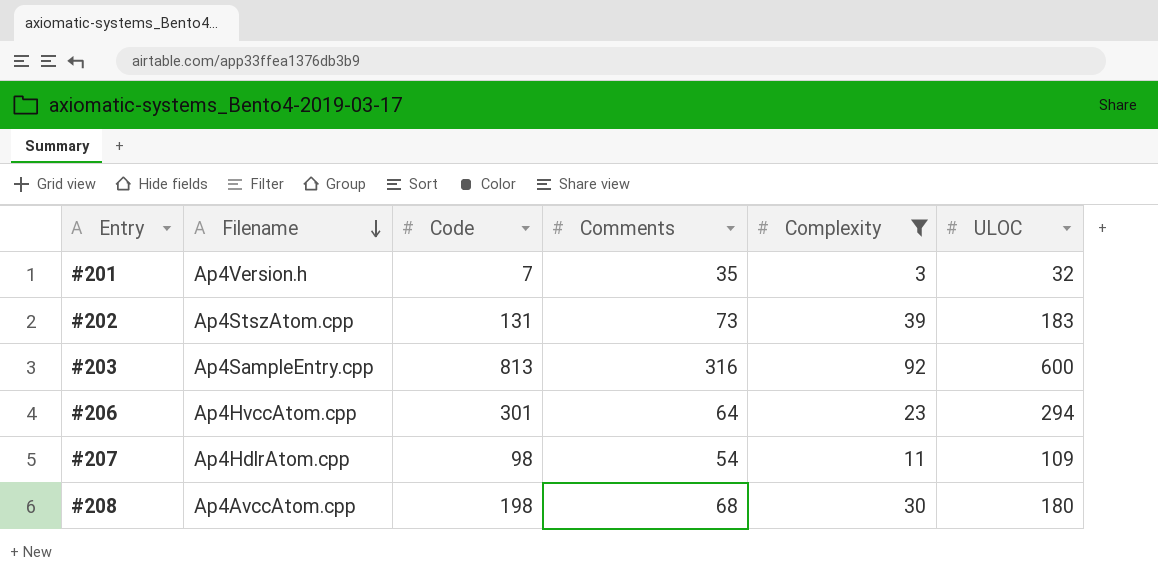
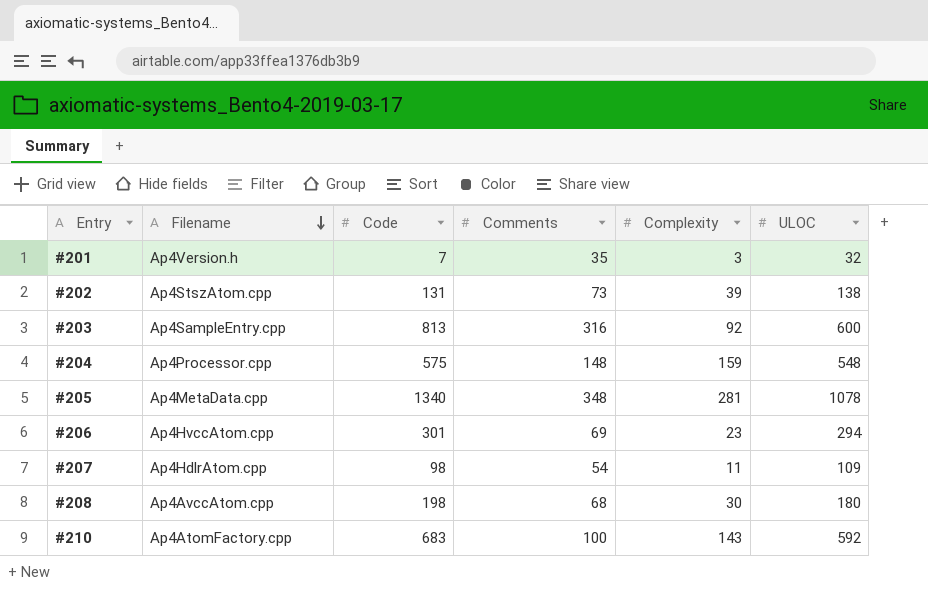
filter: Complexity <= 92 -> none
#202 | ULOC: 183 -> 138
#206 | Comments: 64 -> 69

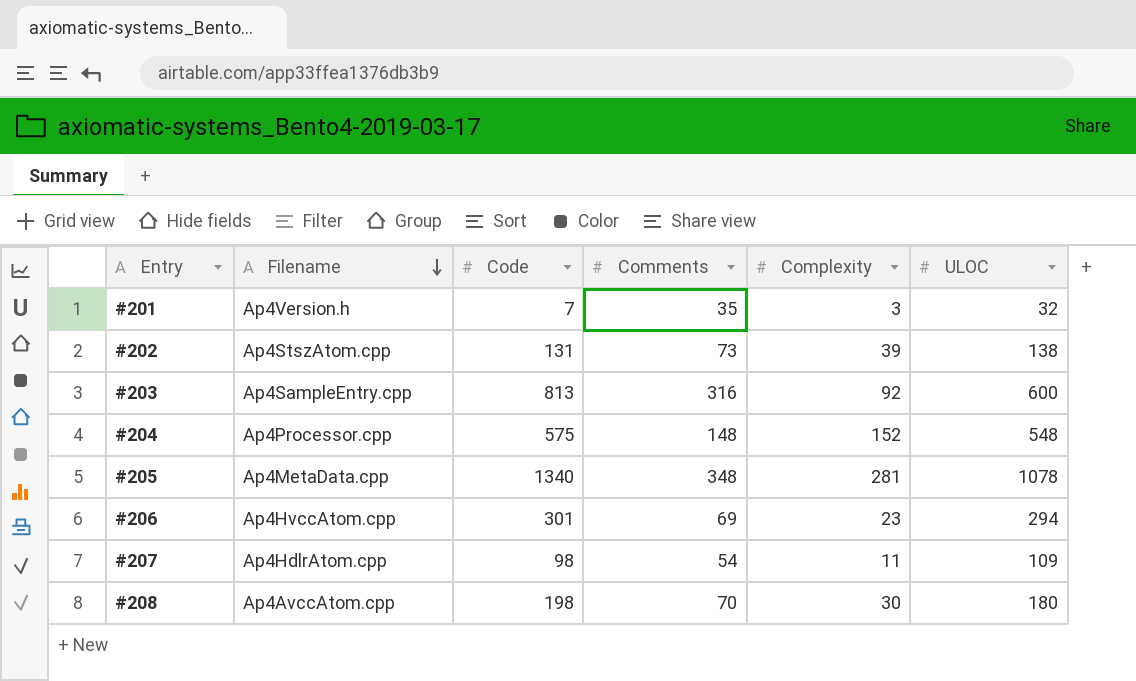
row #210: Ap4AtomFactory.cpp | 683 | 100 | 143 | 592 -> none
#204 | Complexity: 159 -> 152
#208 | Comments: 68 -> 70

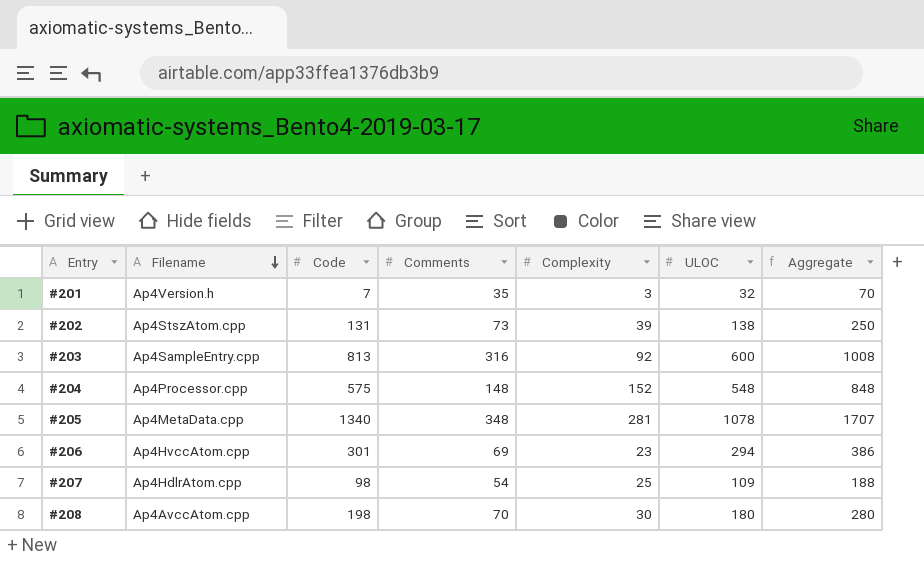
column Aggregate | formula: none -> [Comments] + [Complexity] + [ULOC]
#207 | Complexity: 11 -> 25

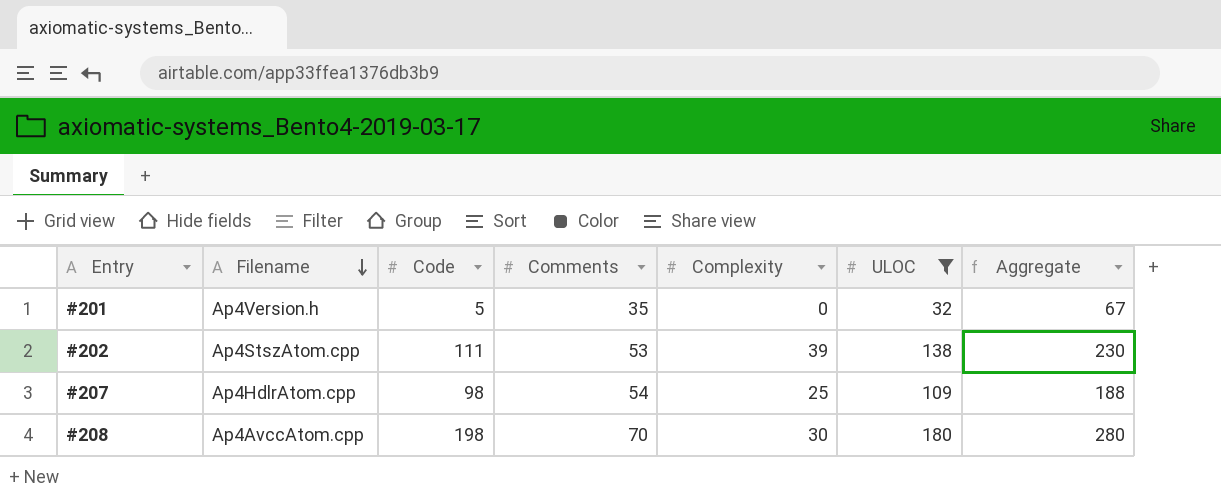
filter: none -> ULOC <= 180
#201 | Code: 7 -> 5
#201 | Complexity: 3 -> 0
#201 | Aggregate: 70 -> 67
#202 | Code: 131 -> 111
#202 | Comments: 73 -> 53
#202 | Aggregate: 250 -> 230

